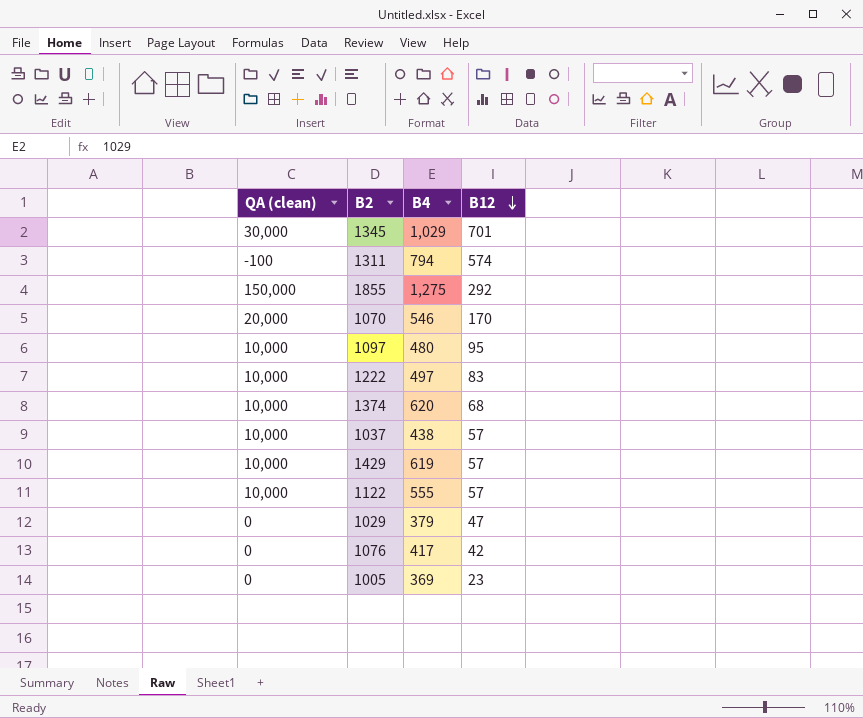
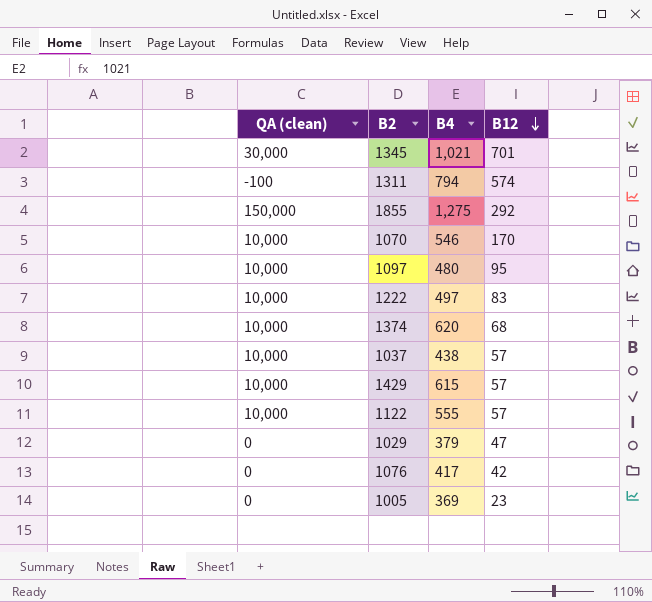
1345 | B4: 1,029 -> 1,021
1070 | QA (clean): 20,000 -> 10,000
1429 | B4: 619 -> 615

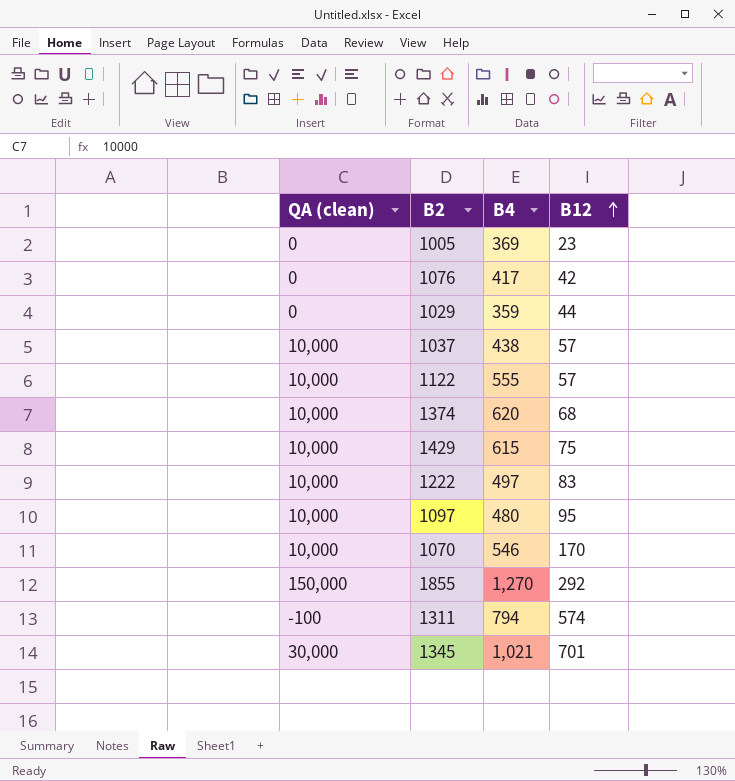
row order: B12 descending -> B12 ascending
1029 | B4: 379 -> 359
1029 | B12: 47 -> 44
1429 | B12: 57 -> 75
1855 | B4: 1,275 -> 1,270

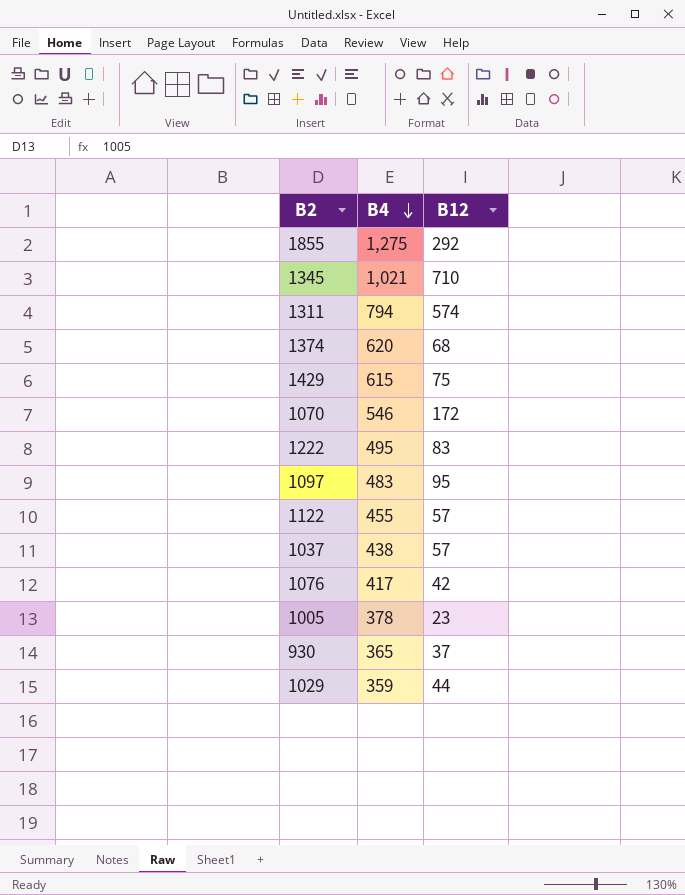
row order: B12 ascending -> B4 descending
column QA (clean) | position: 1 -> none
1855 | B4: 1,270 -> 1,275
1345 | B12: 701 -> 710
1070 | B12: 170 -> 172
1222 | B4: 497 -> 495
1097 | B4: 480 -> 483
1122 | B4: 555 -> 455
1005 | B4: 369 -> 378
row 930: none -> 365 | 37

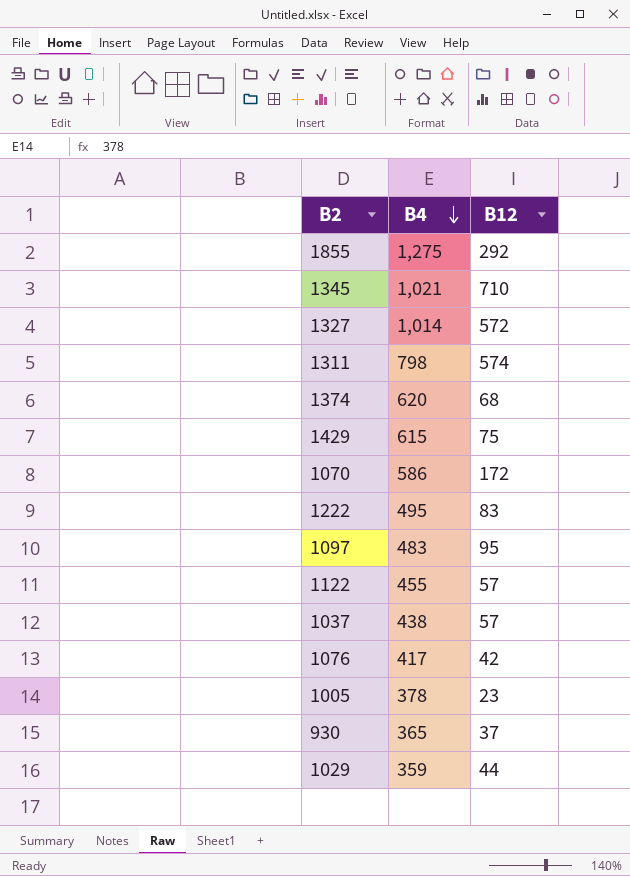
row 1327: none -> 1,014 | 572
1311 | B4: 794 -> 798
1070 | B4: 546 -> 586

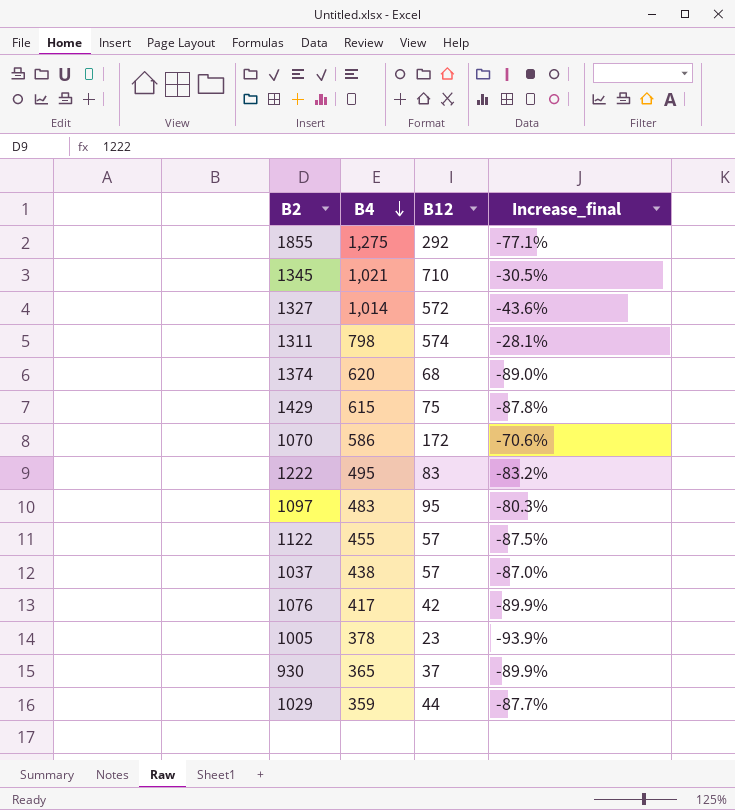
column Increase_final | formula: none -> ([B12] - [B4]) / [B4]

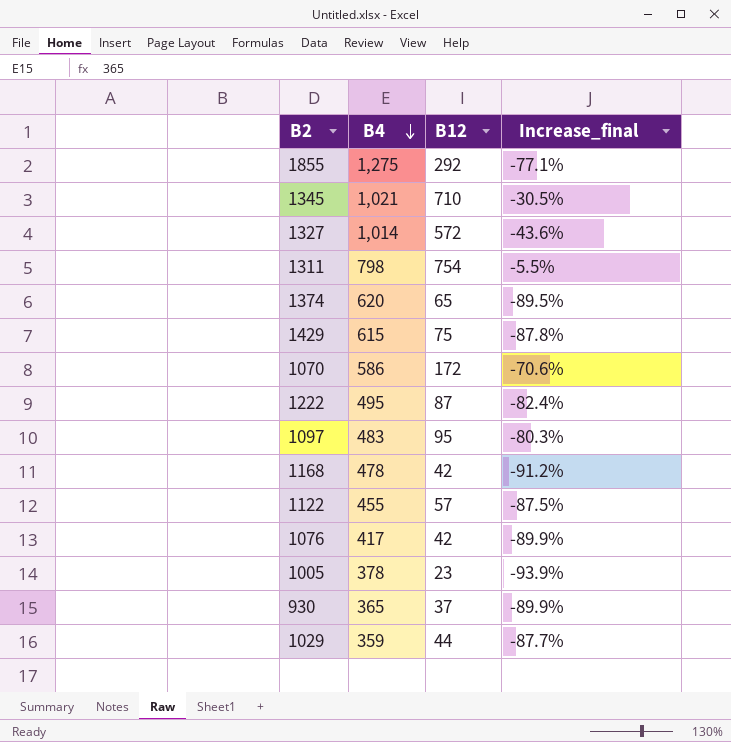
row 1037: 438 | 57 | -87.0% -> none
1311 | B12: 574 -> 754
1311 | Increase_final: -28.1% -> -5.5%
1374 | B12: 68 -> 65
1374 | Increase_final: -89.0% -> -89.5%
1222 | B12: 83 -> 87
1222 | Increase_final: -83.2% -> -82.4%
row 1168: none -> 478 | 42 | -91.2%

